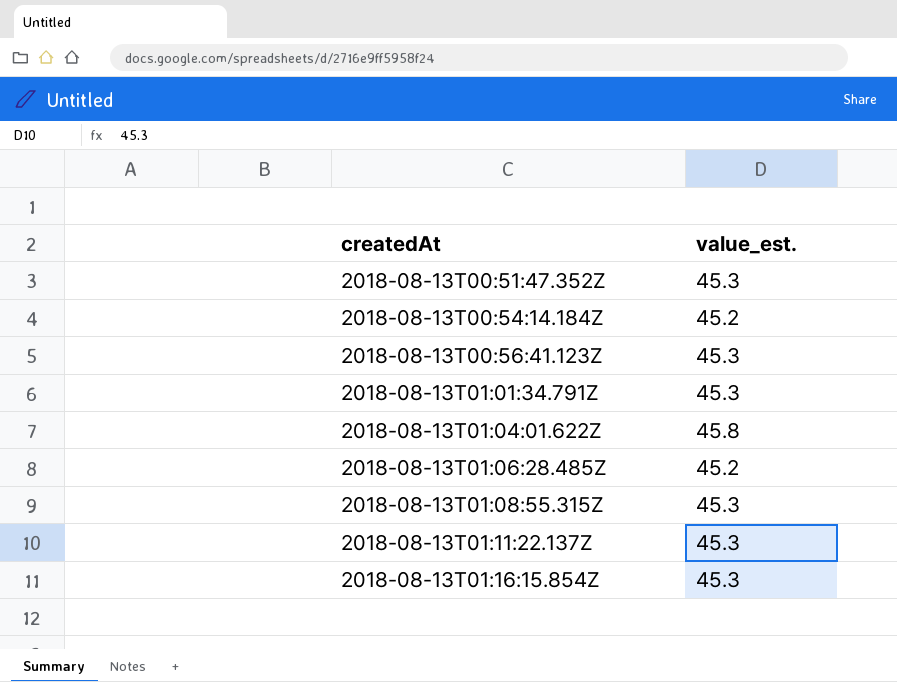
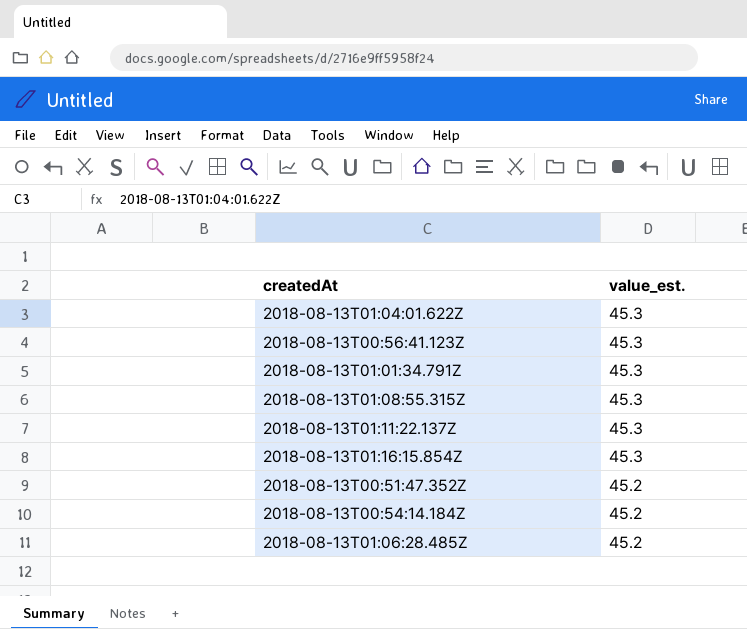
row order: createdAt ascending -> value_est. descending
2018-08-13T01:04:01.622Z | value_est.: 45.8 -> 45.3
2018-08-13T00:51:47.352Z | value_est.: 45.3 -> 45.2

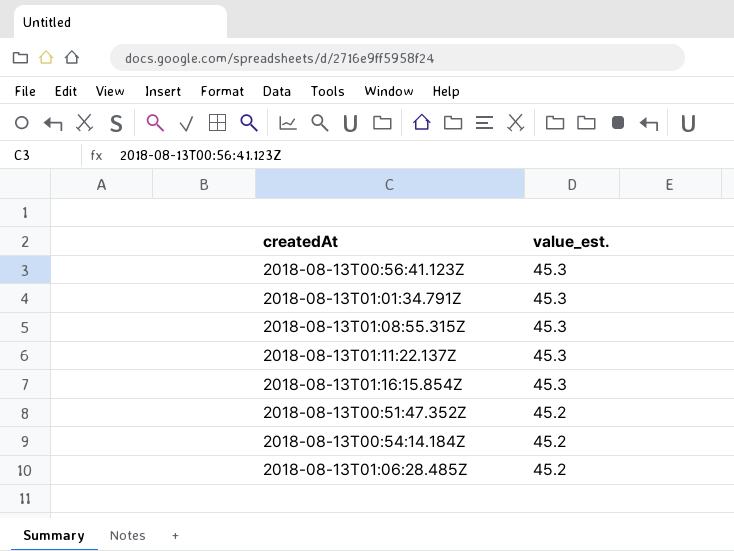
row 2018-08-13T01:04:01.622Z: 45.3 -> none

